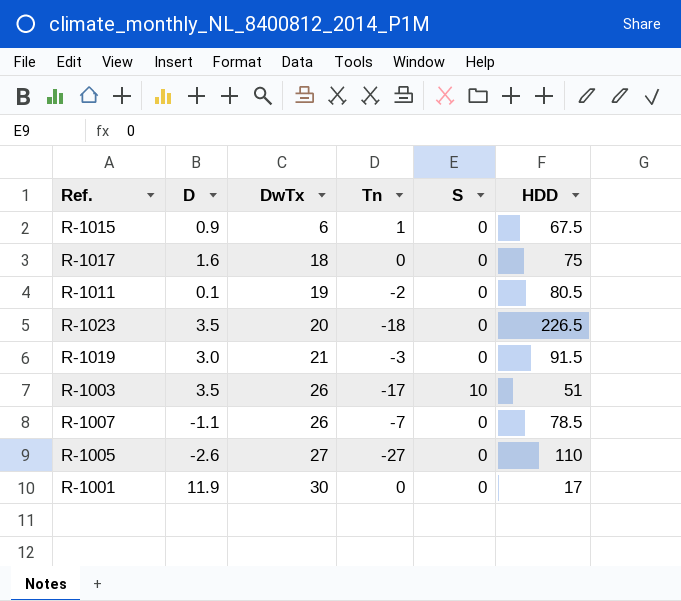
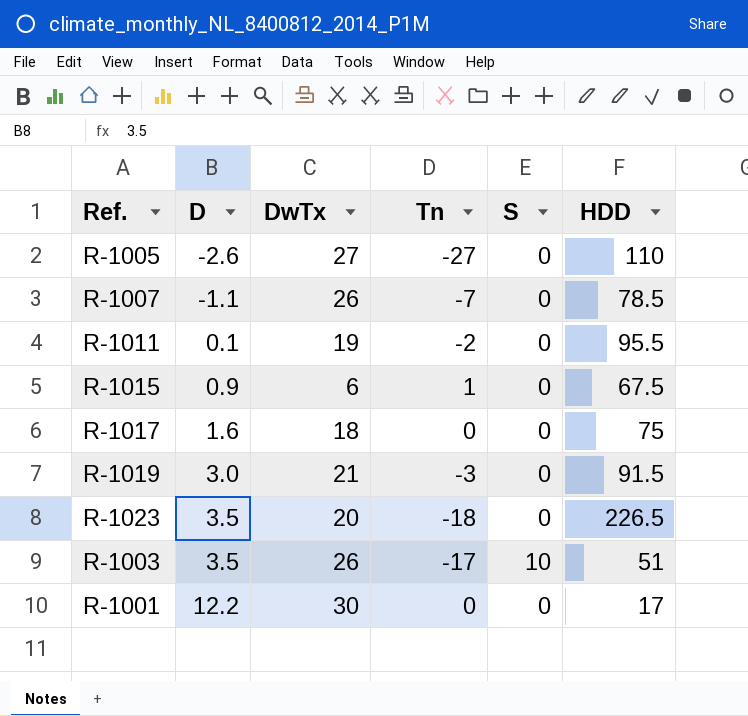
row order: DwTx ascending -> D ascending
R-1011 | HDD: 80.5 -> 95.5
R-1001 | D: 11.9 -> 12.2

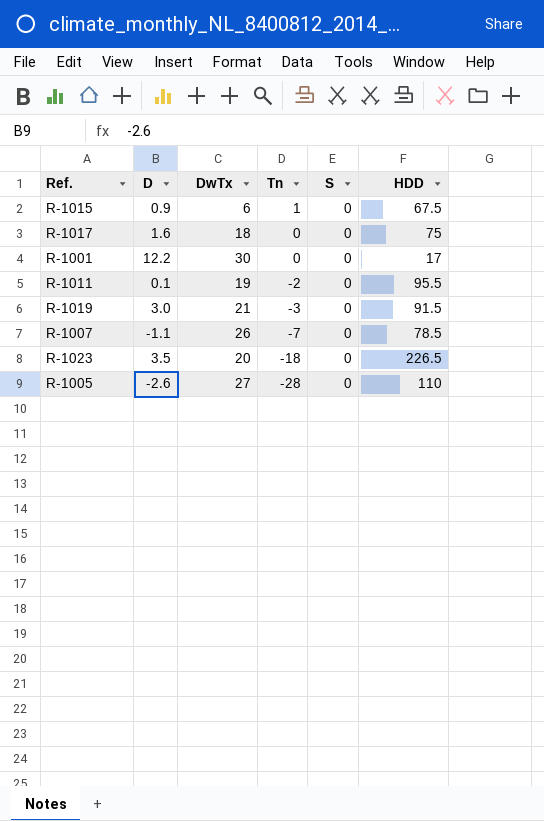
row order: D ascending -> Tn descending
row R-1003: 3.5 | 26 | -17 | 10 | 51 -> none
R-1005 | Tn: -27 -> -28

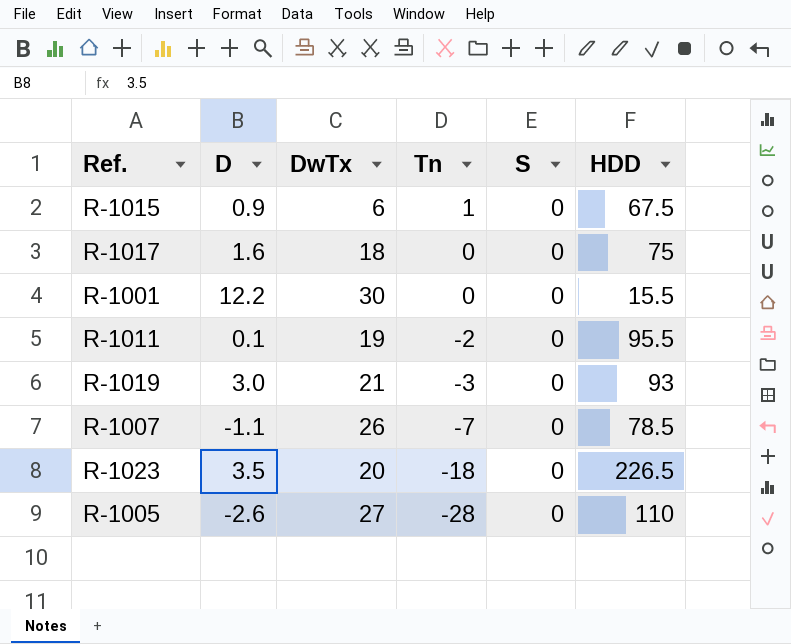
R-1001 | HDD: 17 -> 15.5
R-1019 | HDD: 91.5 -> 93

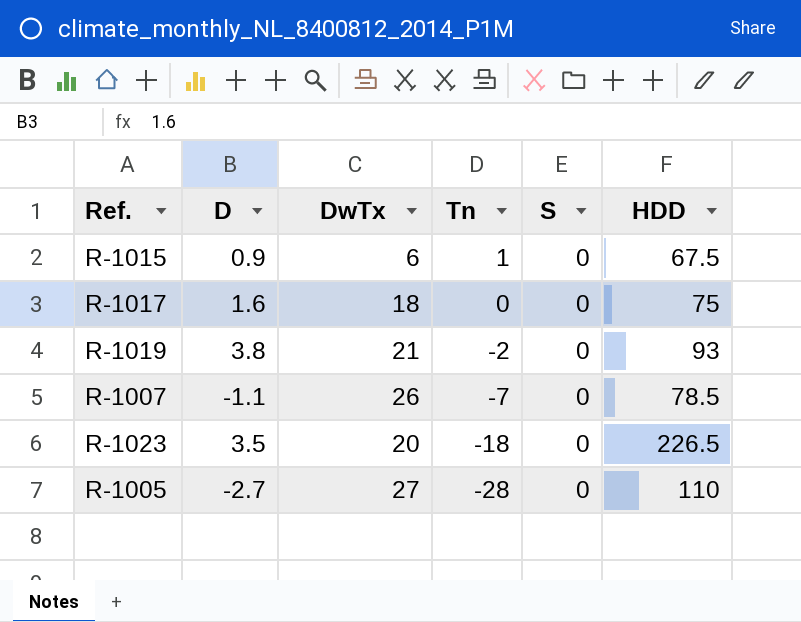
row R-1001: 12.2 | 30 | 0 | 0 | 15.5 -> none
row R-1011: 0.1 | 19 | -2 | 0 | 95.5 -> none
R-1019 | D: 3.0 -> 3.8
R-1019 | Tn: -3 -> -2
R-1005 | D: -2.6 -> -2.7

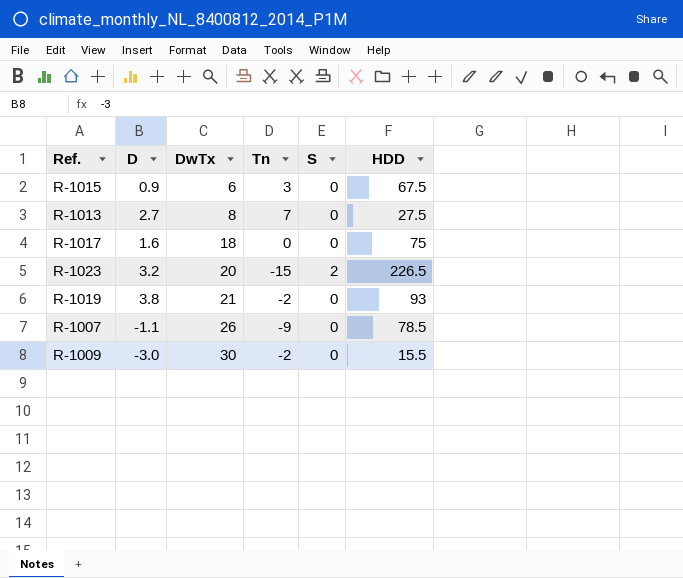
row order: Tn descending -> DwTx ascending
row R-1005: -2.7 | 27 | -28 | 0 | 110 -> none
R-1015 | Tn: 1 -> 3
row R-1013: none -> 2.7 | 8 | 7 | 0 | 27.5
R-1023 | D: 3.5 -> 3.2
R-1023 | Tn: -18 -> -15
R-1023 | S: 0 -> 2
R-1007 | Tn: -7 -> -9
row R-1009: none -> -3.0 | 30 | -2 | 0 | 15.5

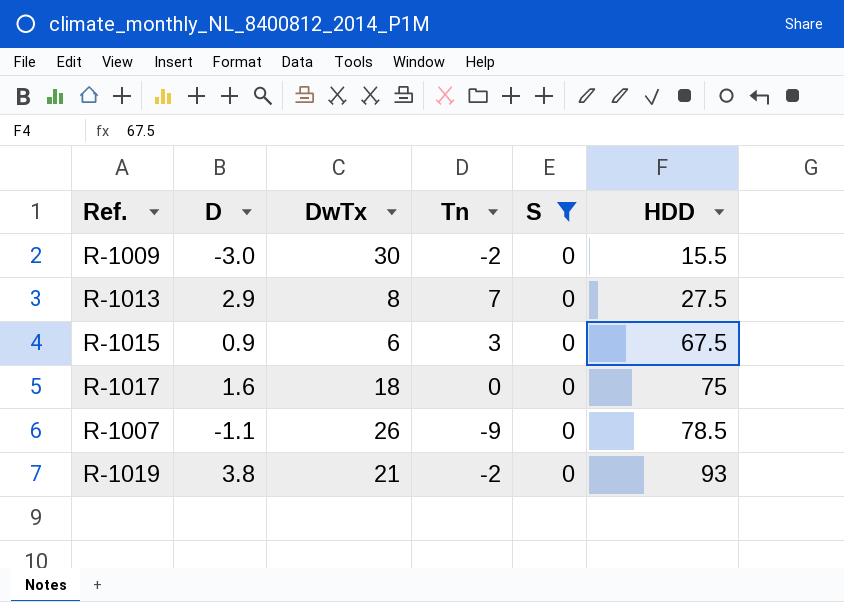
filter: none -> S = 0
row order: DwTx ascending -> HDD ascending
R-1013 | D: 2.7 -> 2.9

